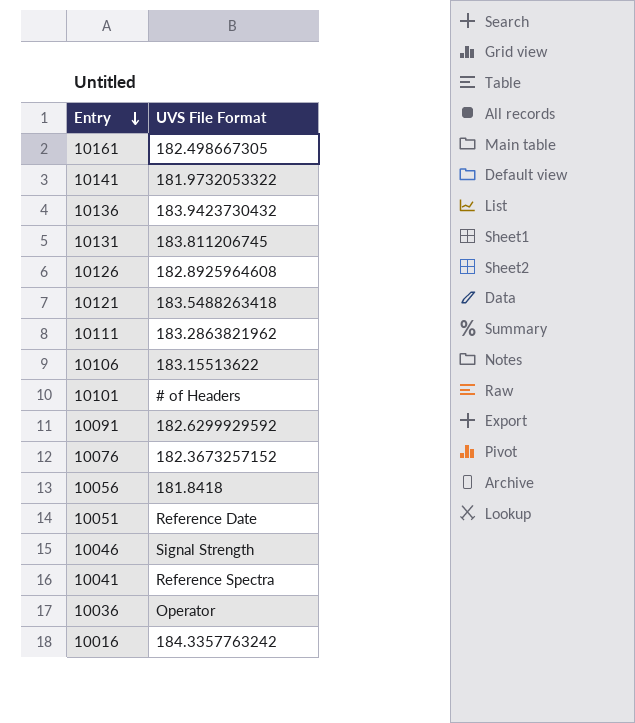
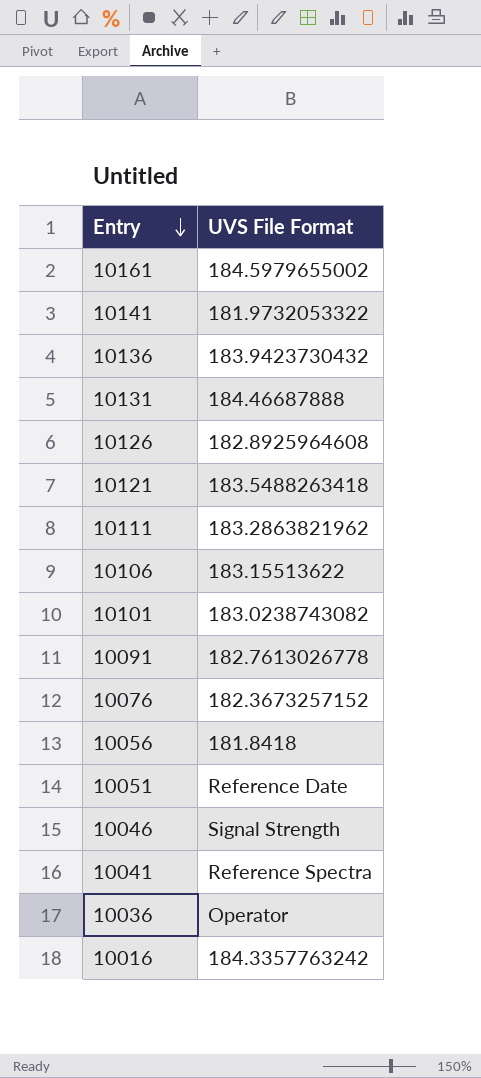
10161 | UVS File Format: 182.498667305 -> 184.5979655002
10131 | UVS File Format: 183.811206745 -> 184.46687888
10101 | UVS File Format: # of Headers -> 183.0238743082
10091 | UVS File Format: 182.6299929592 -> 182.7613026778

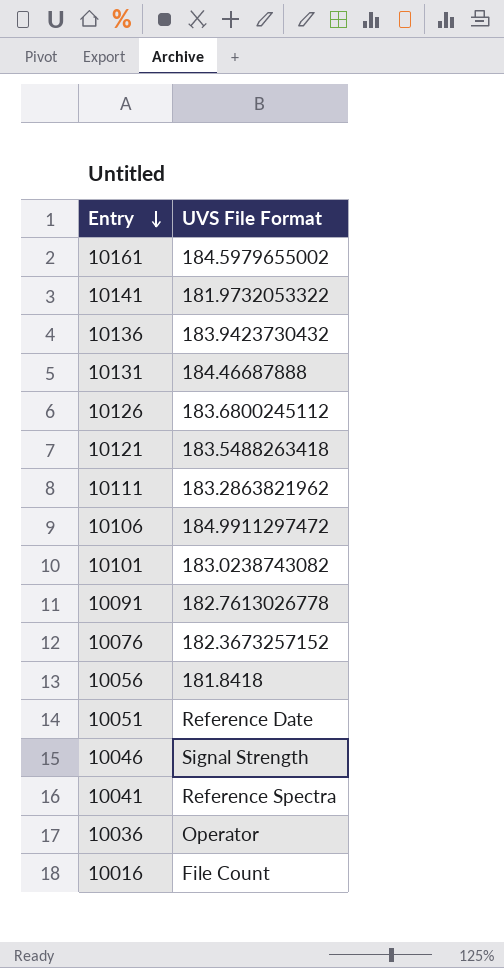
10126 | UVS File Format: 182.8925964608 -> 183.6800245112
10106 | UVS File Format: 183.15513622 -> 184.9911297472
10016 | UVS File Format: 184.3357763242 -> File Count

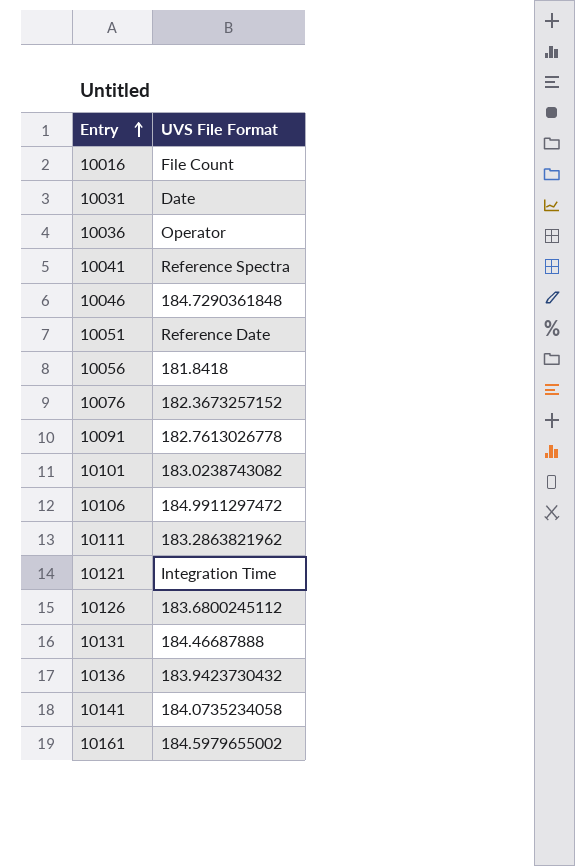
row order: Entry descending -> Entry ascending
row 10031: none -> Date
10046 | UVS File Format: Signal Strength -> 184.7290361848
10121 | UVS File Format: 183.5488263418 -> Integration Time
10141 | UVS File Format: 181.9732053322 -> 184.0735234058

